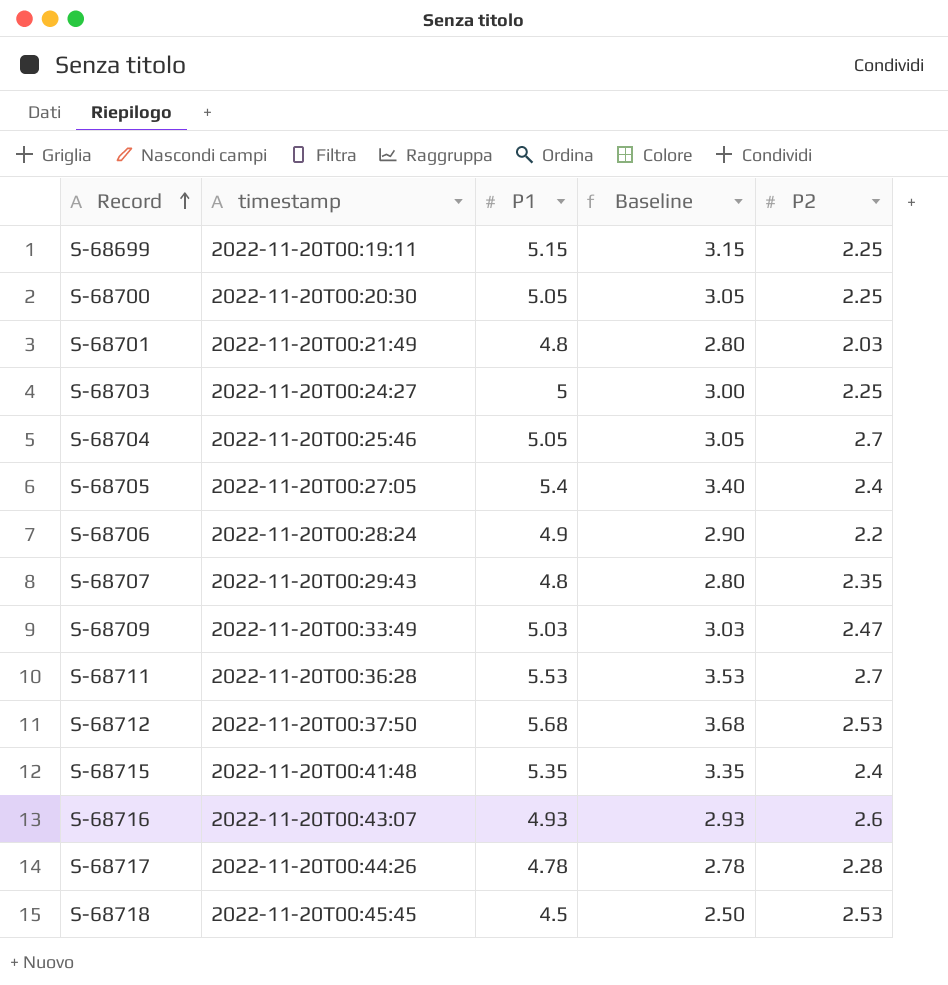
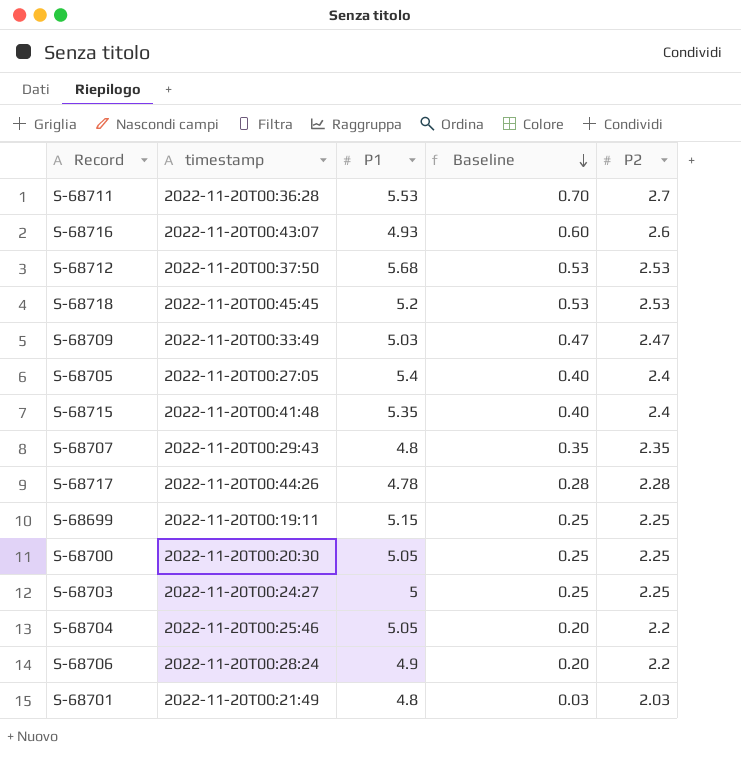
row order: Record ascending -> Baseline descending
column Baseline | formula: [P1] - 2 -> [P2] - 2
S-68718 | P1: 4.5 -> 5.2
S-68704 | P2: 2.7 -> 2.2

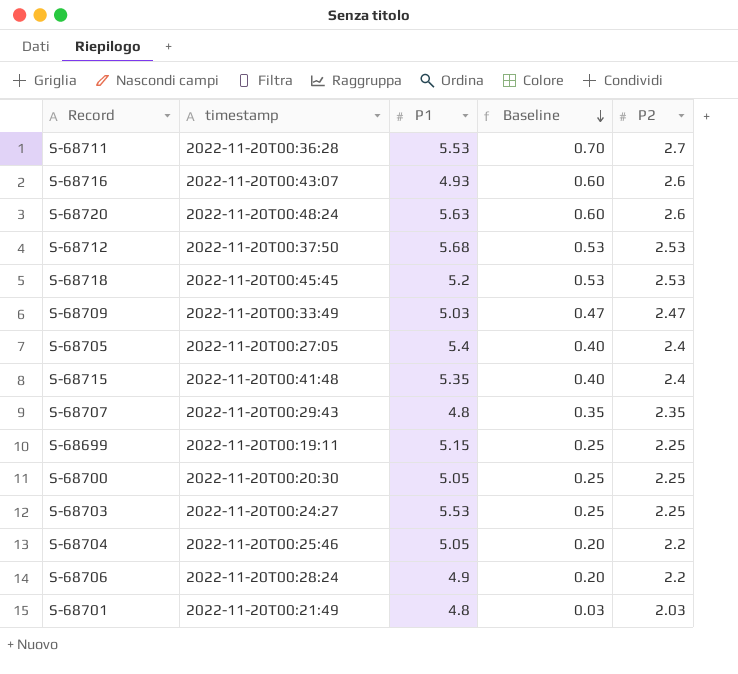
row S-68717: 2022-11-20T00:44:26 | 4.78 | 0.28 | 2.28 -> none
row S-68720: none -> 2022-11-20T00:48:24 | 5.63 | 0.60 | 2.6
S-68703 | P1: 5 -> 5.53

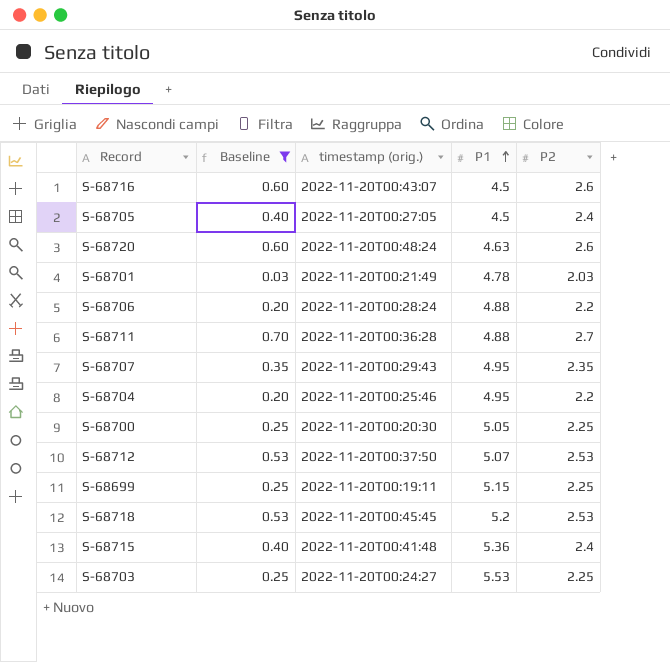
filter: none -> Baseline != 0.47
row order: Baseline descending -> P1 ascending
column Baseline | position: 4 -> 2
column name: timestamp -> timestamp (orig.)
S-68716 | P1: 4.93 -> 4.5
S-68705 | P1: 5.4 -> 4.5
S-68720 | P1: 5.63 -> 4.63
S-68701 | P1: 4.8 -> 4.78
S-68706 | P1: 4.9 -> 4.88
S-68711 | P1: 5.53 -> 4.88
S-68707 | P1: 4.8 -> 4.95
S-68704 | P1: 5.05 -> 4.95
S-68712 | P1: 5.68 -> 5.07
S-68715 | P1: 5.35 -> 5.36

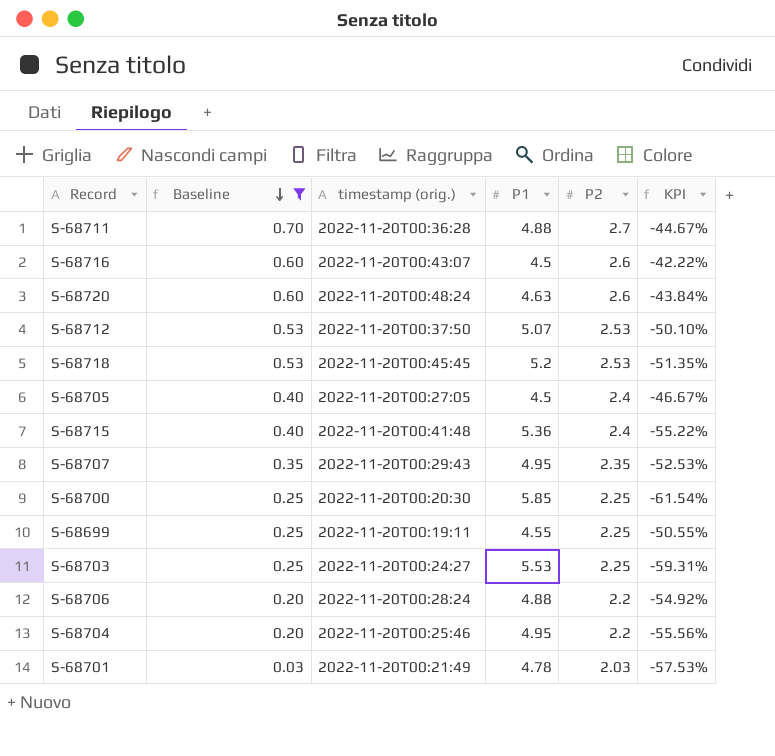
row order: P1 ascending -> Baseline descending
column KPI | formula: none -> ([P2] - [P1]) / [P1]
S-68700 | P1: 5.05 -> 5.85
S-68699 | P1: 5.15 -> 4.55

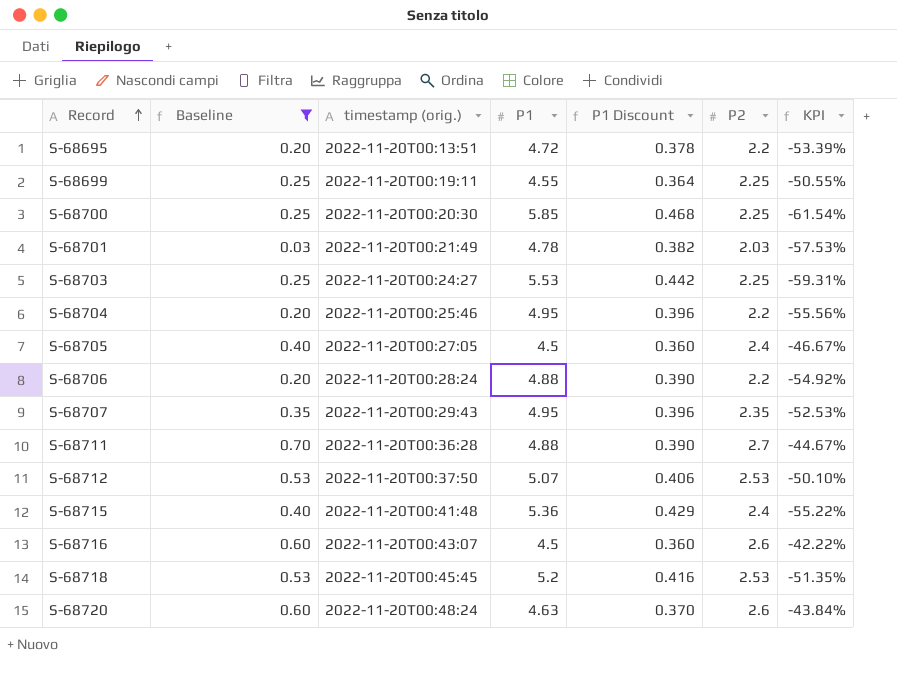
row order: Baseline descending -> Record ascending
column P1 Discount | formula: none -> [P1] * 0.08
row S-68695: none -> 0.20 | 2022-11-20T00:13:51 | 4.72 | 0.378 | 2.2 | -53.39%

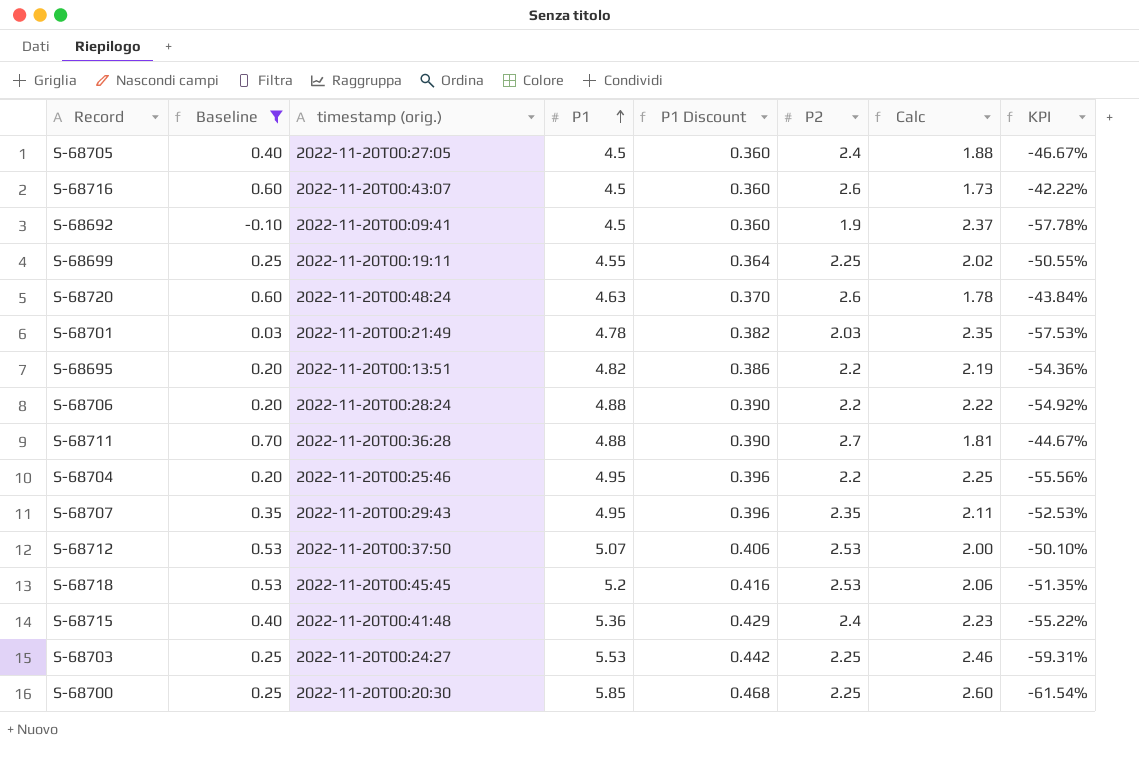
row order: Record ascending -> P1 ascending
column Calc | formula: none -> [P1] / [P2]
row S-68692: none -> -0.10 | 2022-11-20T00:09:41 | 4.5 | 0.360 | 1.9 | 2.37 | -57.78%
S-68695 | P1: 4.72 -> 4.82
S-68695 | P1 Discount: 0.378 -> 0.386
S-68695 | KPI: -53.39% -> -54.36%

